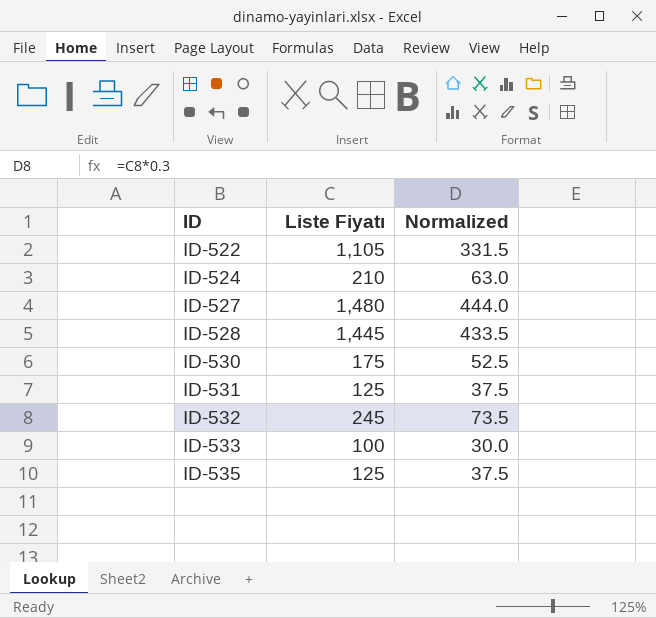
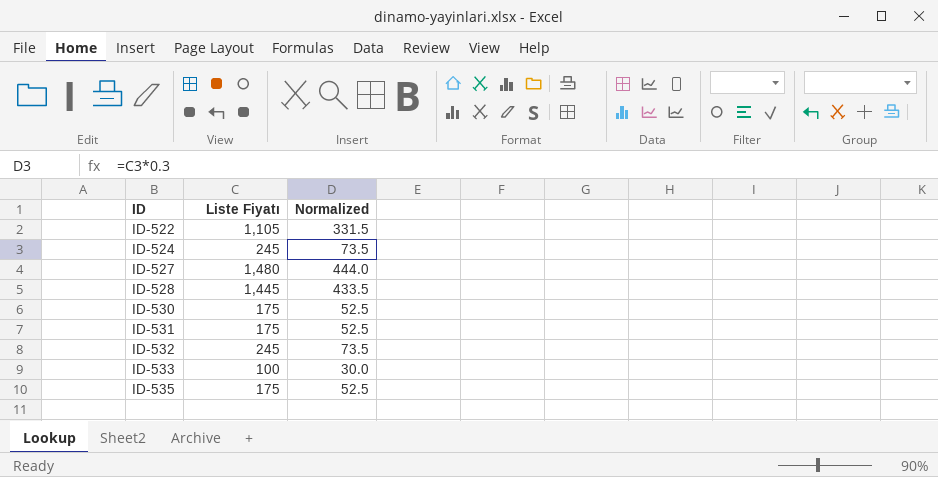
ID-524 | Liste Fiyatı: 210 -> 245
ID-524 | Normalized: 63.0 -> 73.5
ID-531 | Liste Fiyatı: 125 -> 175
ID-531 | Normalized: 37.5 -> 52.5
ID-535 | Liste Fiyatı: 125 -> 175
ID-535 | Normalized: 37.5 -> 52.5

